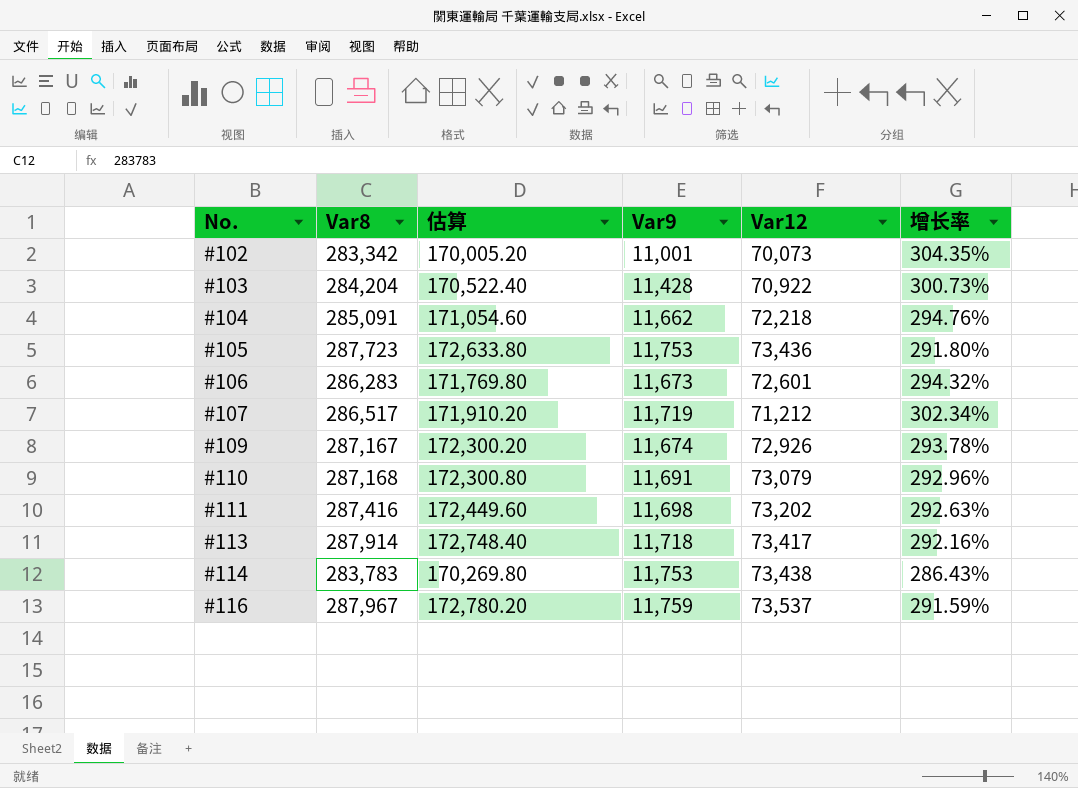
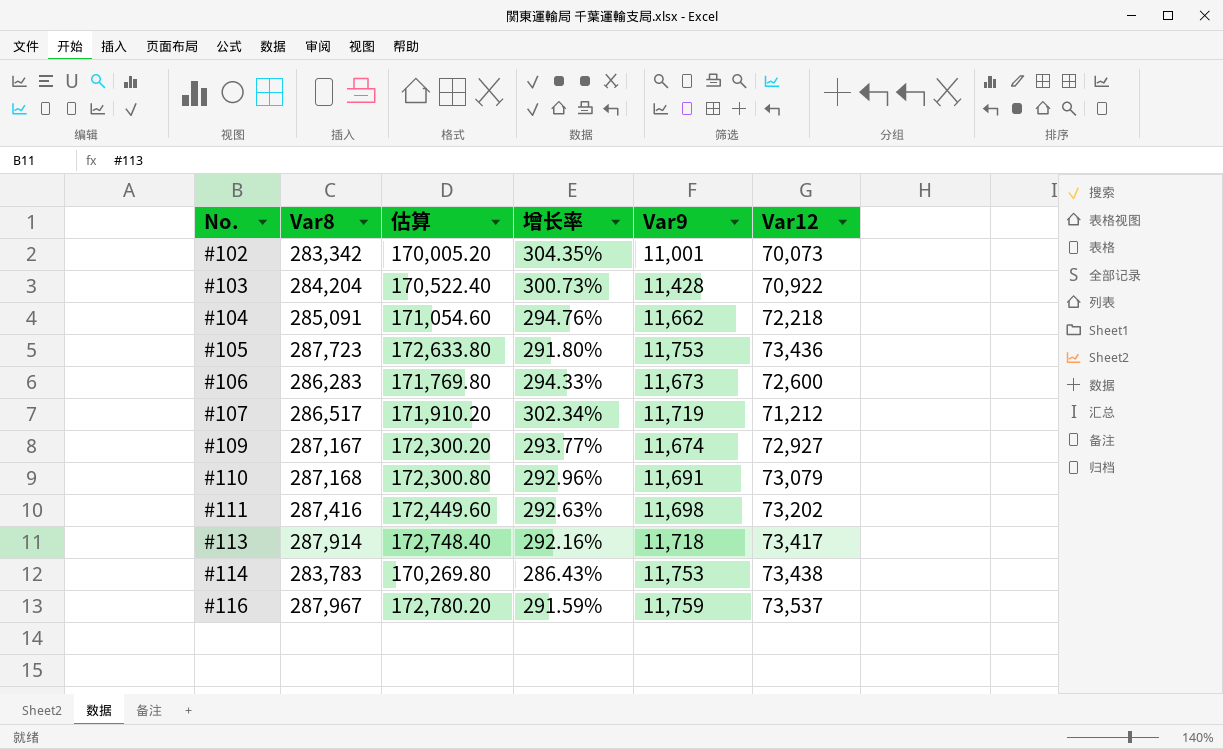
column 增长率 | position: 6 -> 4
#106 | 增长率: 294.32% -> 294.33%
#106 | Var12: 72,601 -> 72,600
#109 | 增长率: 293.78% -> 293.77%
#109 | Var12: 72,926 -> 72,927

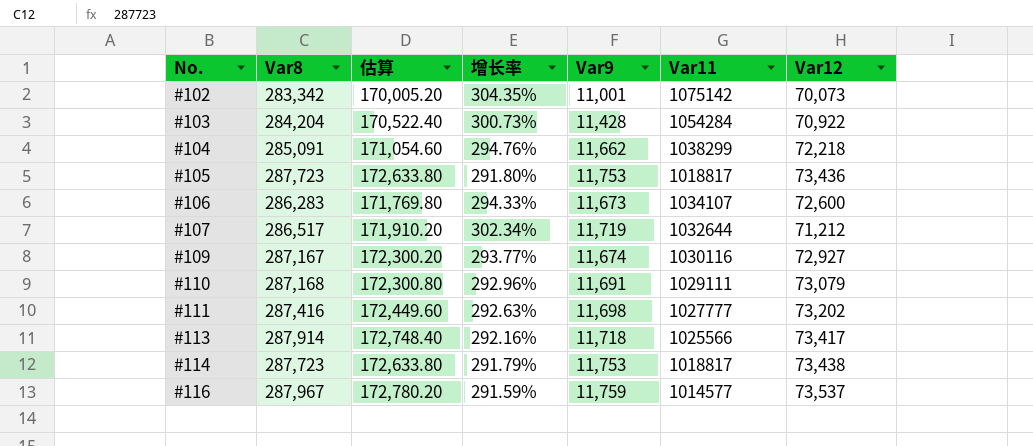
column Var11 | position: none -> 6
#114 | Var8: 283,783 -> 287,723
#114 | 估算: 170,269.80 -> 172,633.80
#114 | 增长率: 286.43% -> 291.79%

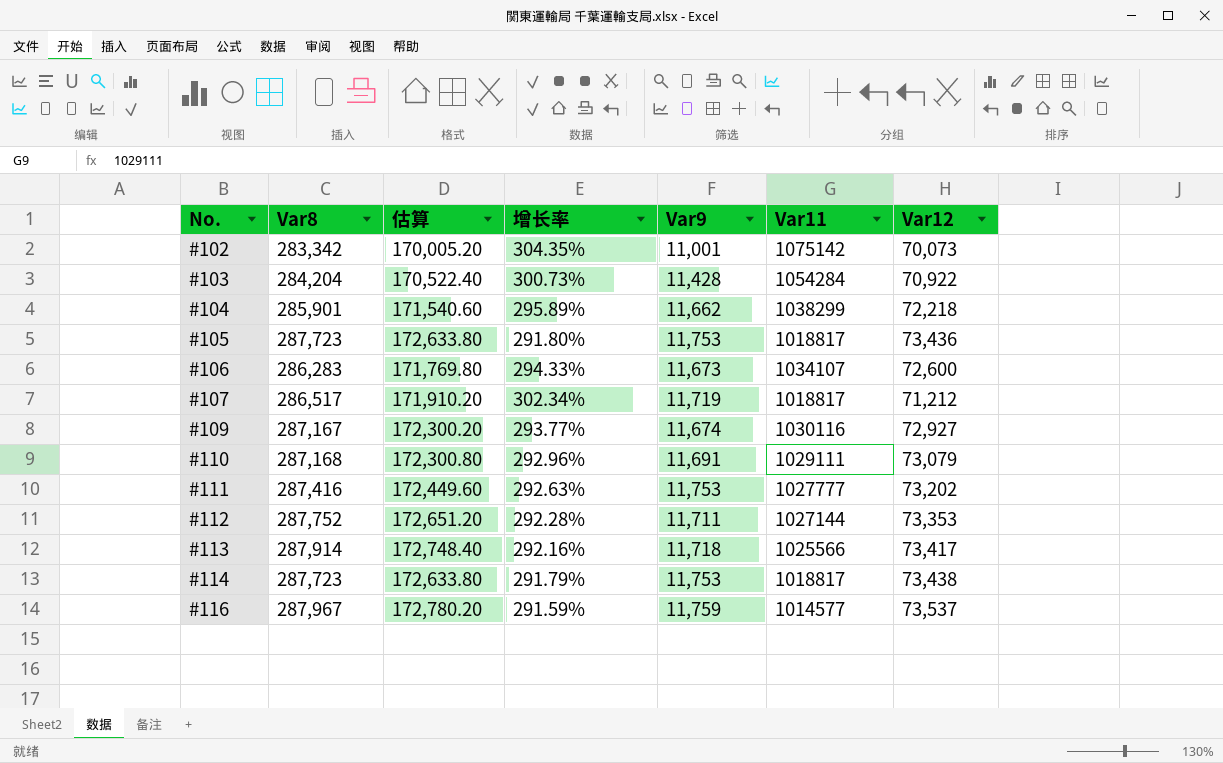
#104 | Var8: 285,091 -> 285,901
#104 | 估算: 171,054.60 -> 171,540.60
#104 | 增长率: 294.76% -> 295.89%
#107 | Var11: 1032644 -> 1018817
#111 | Var9: 11,698 -> 11,753
row #112: none -> 287,752 | 172,651.20 | 292.28% | 11,711 | 1027144 | 73,353

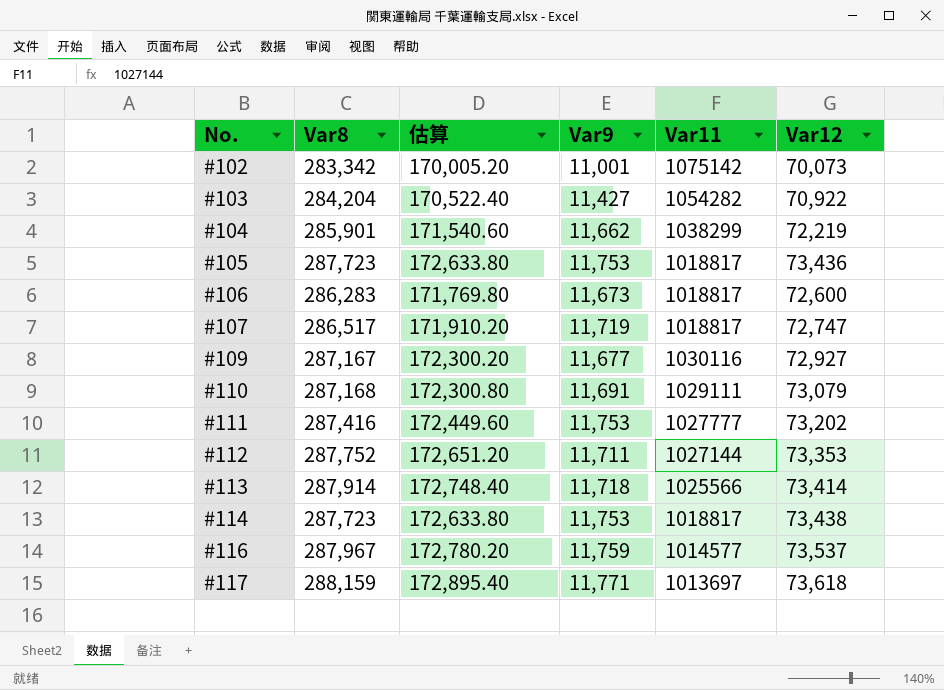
column 增长率 | formula: ([Var8] - [Var12]) / [Var12] -> none
#103 | Var9: 11,428 -> 11,427
#103 | Var11: 1054284 -> 1054282
#104 | Var12: 72,218 -> 72,219
#106 | Var11: 1034107 -> 1018817
#107 | Var12: 71,212 -> 72,747
#109 | Var9: 11,674 -> 11,677
#113 | Var12: 73,417 -> 73,414
row #117: none -> 288,159 | 172,895.40 | 11,771 | 1013697 | 73,618

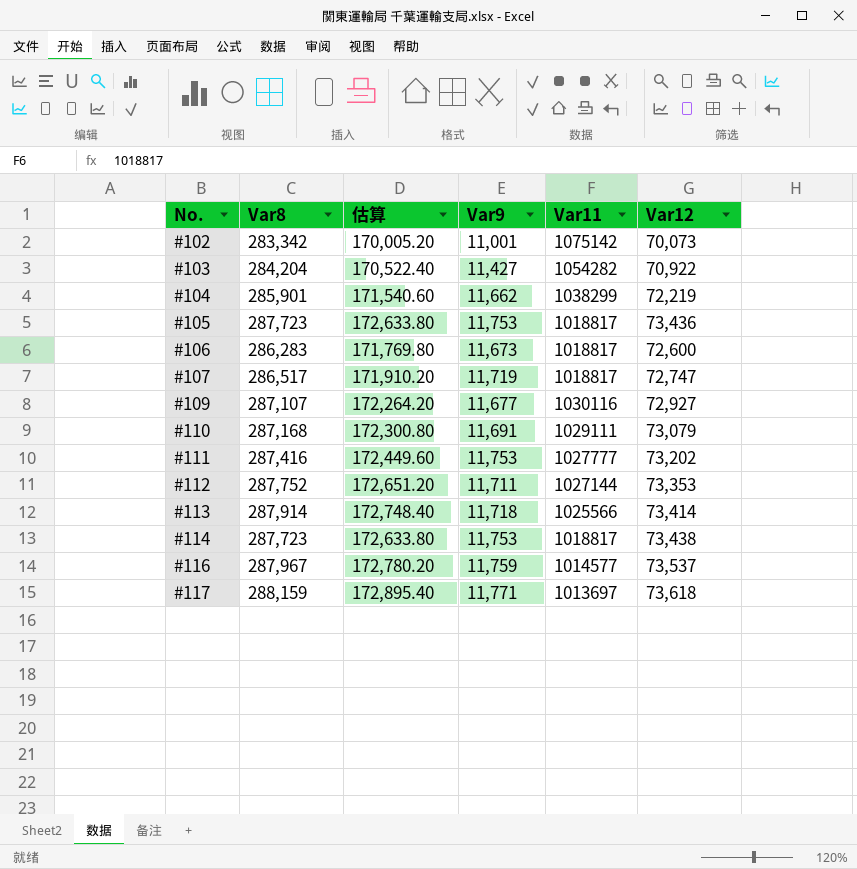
#109 | Var8: 287,167 -> 287,107
#109 | 估算: 172,300.20 -> 172,264.20

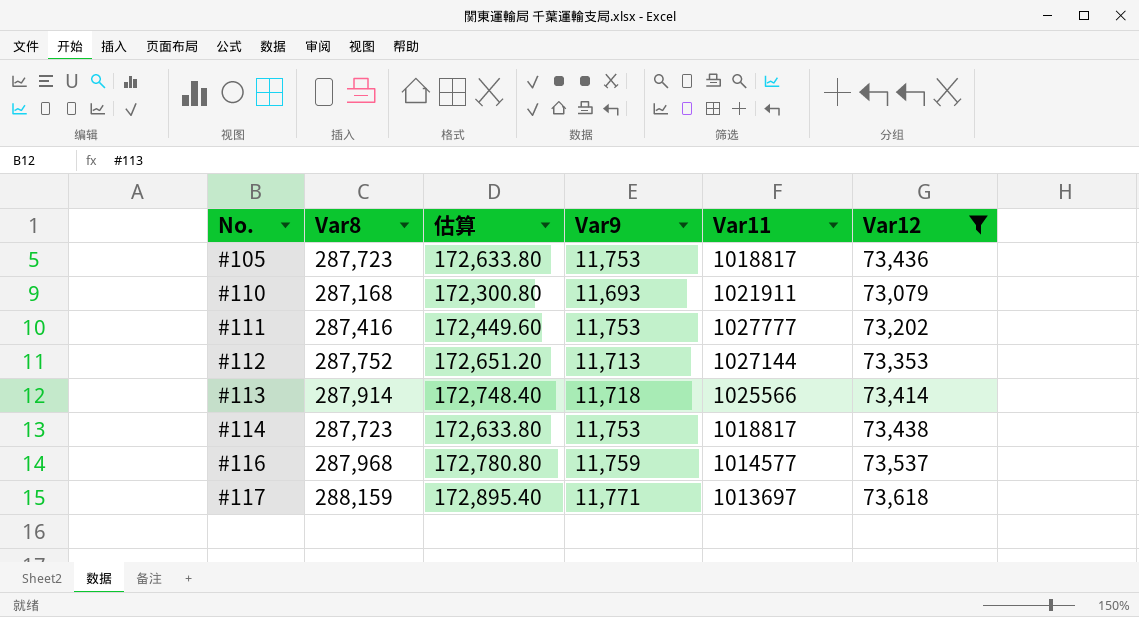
filter: none -> Var12 >= 73,079
#110 | Var9: 11,691 -> 11,693
#110 | Var11: 1029111 -> 1021911
#112 | Var9: 11,711 -> 11,713
#116 | Var8: 287,967 -> 287,968
#116 | 估算: 172,780.20 -> 172,780.80

